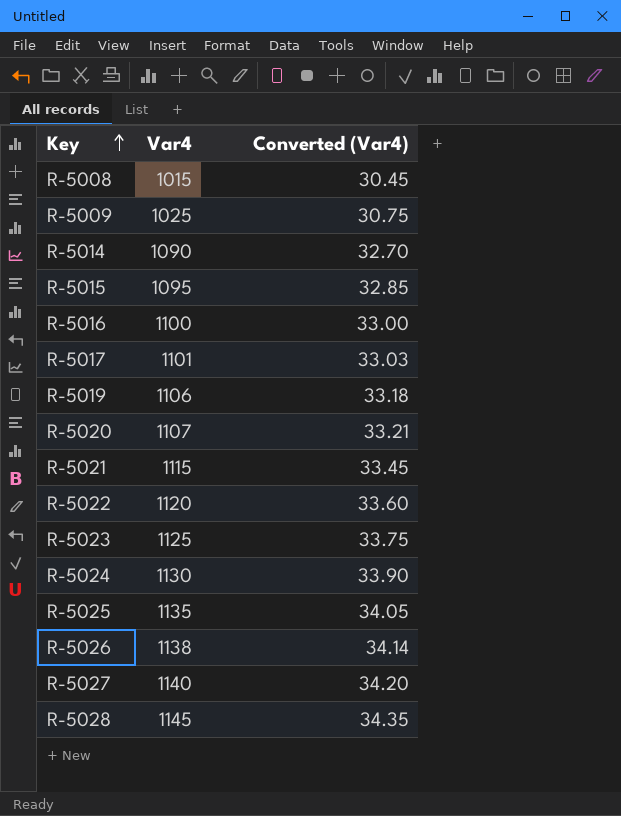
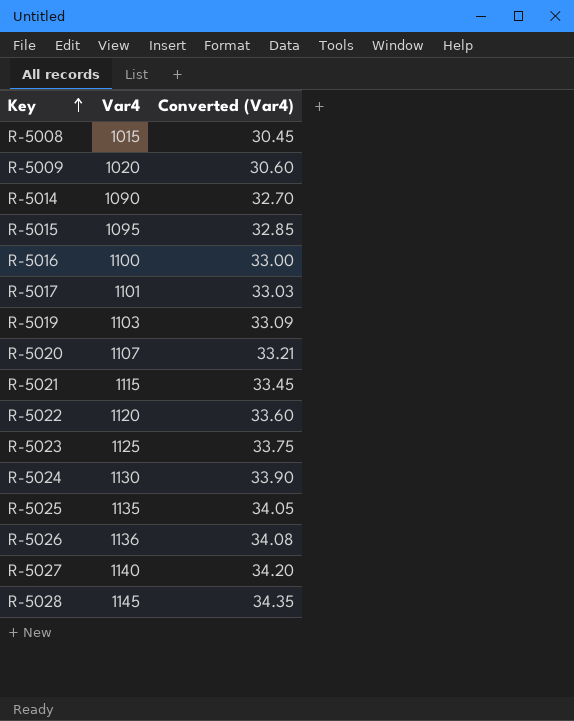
R-5009 | Var4: 1025 -> 1020
R-5009 | Converted (Var4): 30.75 -> 30.60
R-5019 | Var4: 1106 -> 1103
R-5019 | Converted (Var4): 33.18 -> 33.09
R-5026 | Var4: 1138 -> 1136
R-5026 | Converted (Var4): 34.14 -> 34.08

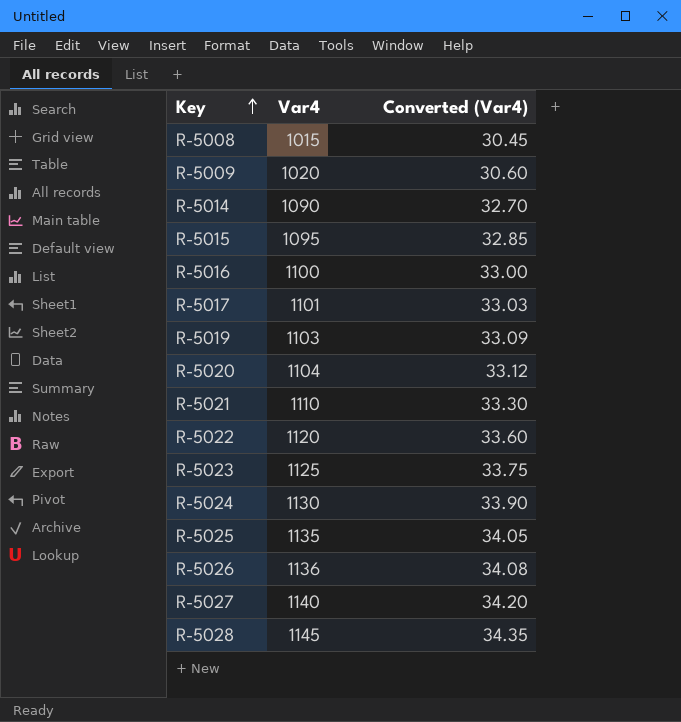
R-5020 | Var4: 1107 -> 1104
R-5020 | Converted (Var4): 33.21 -> 33.12
R-5021 | Var4: 1115 -> 1110
R-5021 | Converted (Var4): 33.45 -> 33.30

